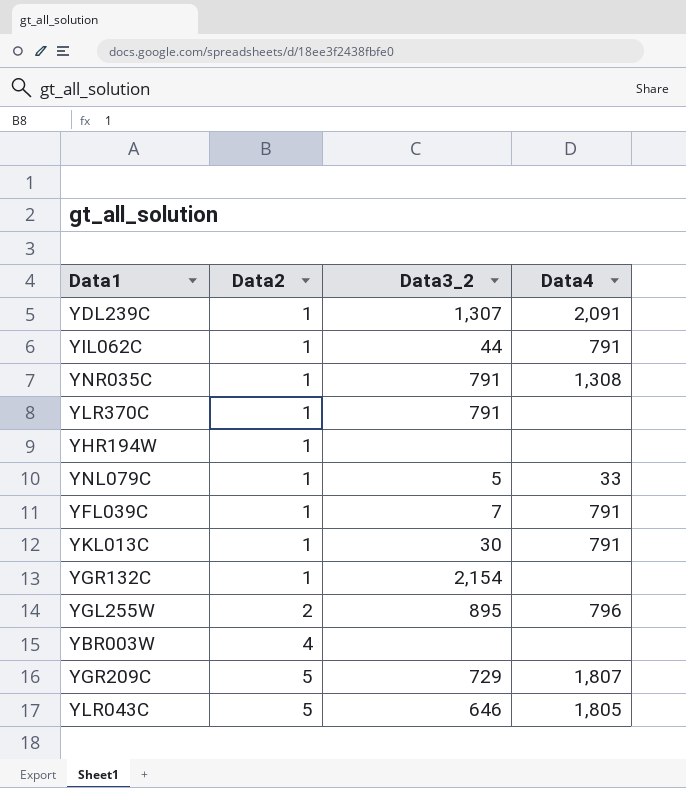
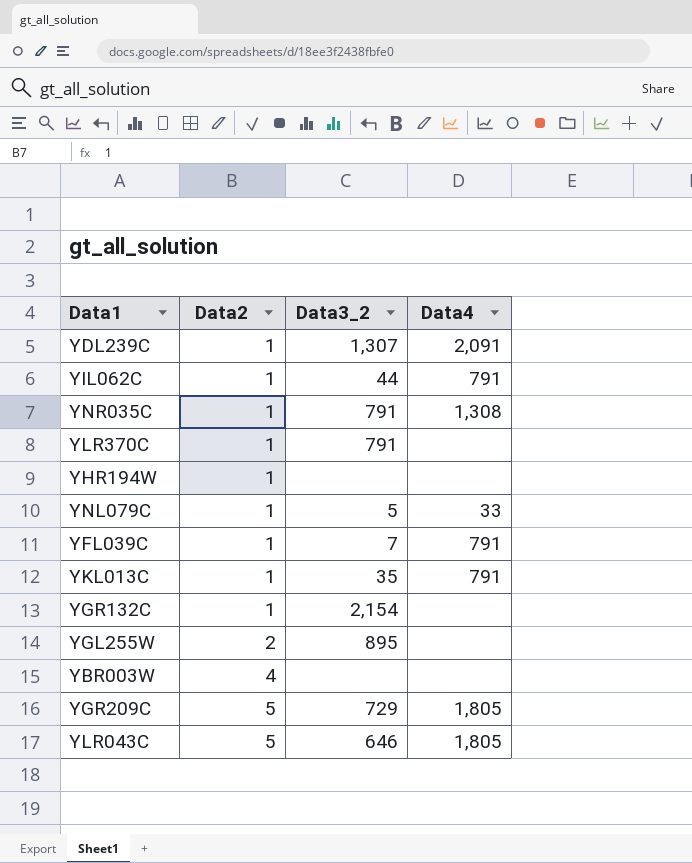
YKL013C | Data3_2: 30 -> 35
YGL255W | Data4: 796 -> none
YGR209C | Data4: 1,807 -> 1,805

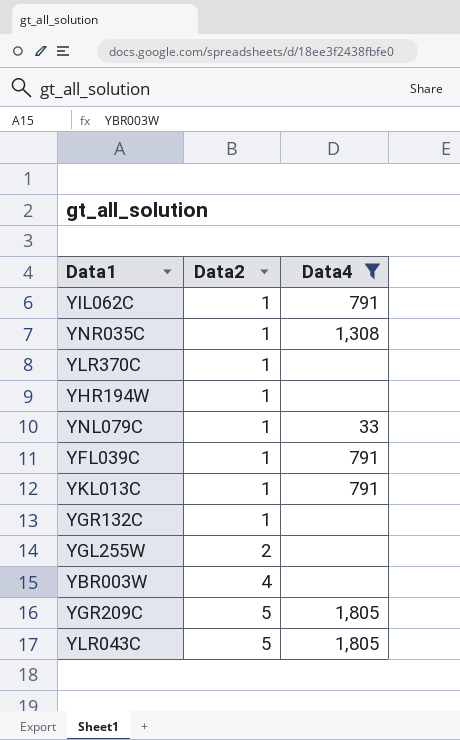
filter: none -> Data4 != 2,091
column Data3_2 | position: 3 -> none

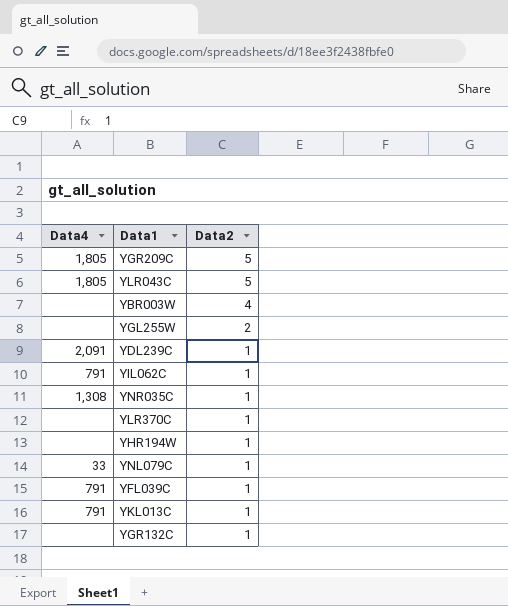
filter: Data4 != 2,091 -> none
row order: Data2 ascending -> Data2 descending
column Data4 | position: 3 -> 1

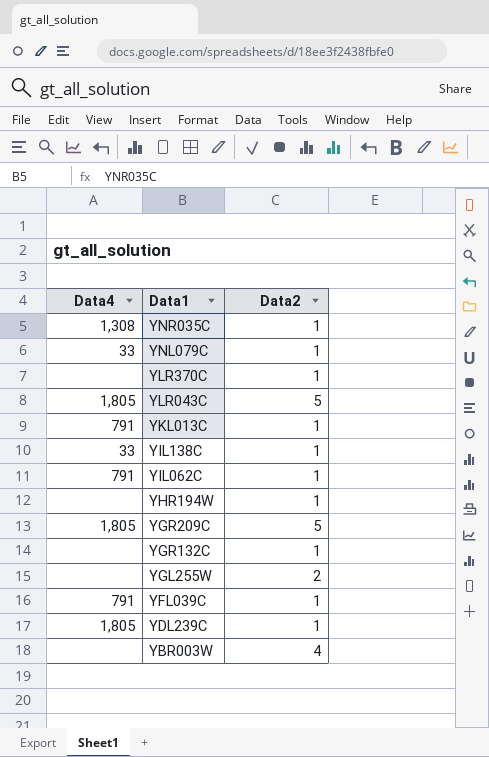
row order: Data2 descending -> Data1 descending
row YIL138C: none -> 33 | 1
YDL239C | Data4: 2,091 -> 1,805

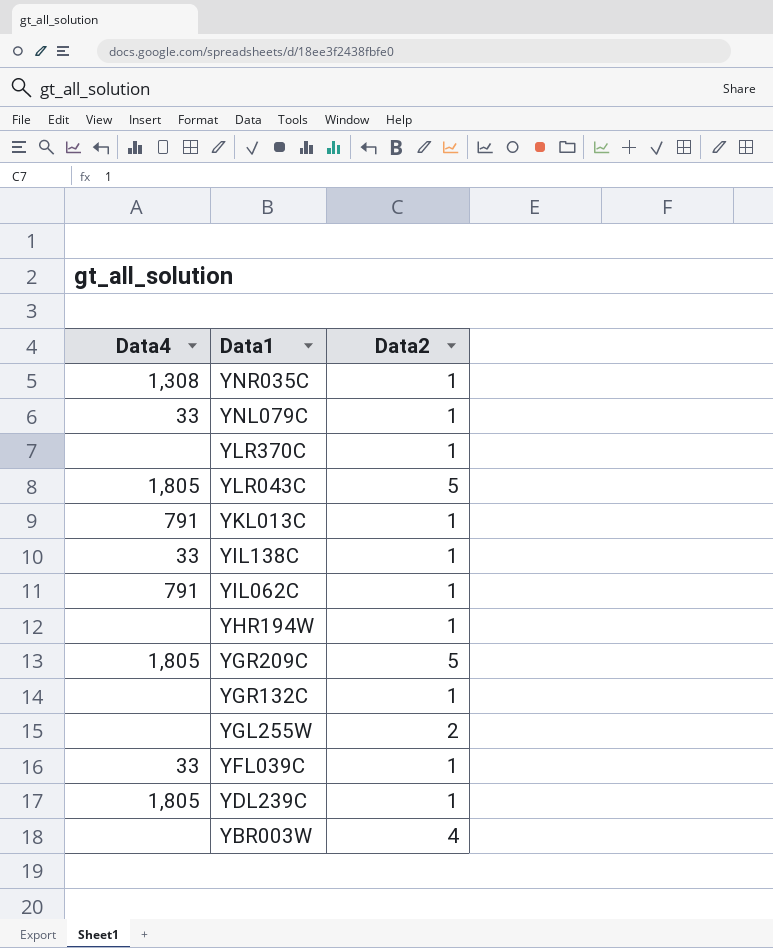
YFL039C | Data4: 791 -> 33

